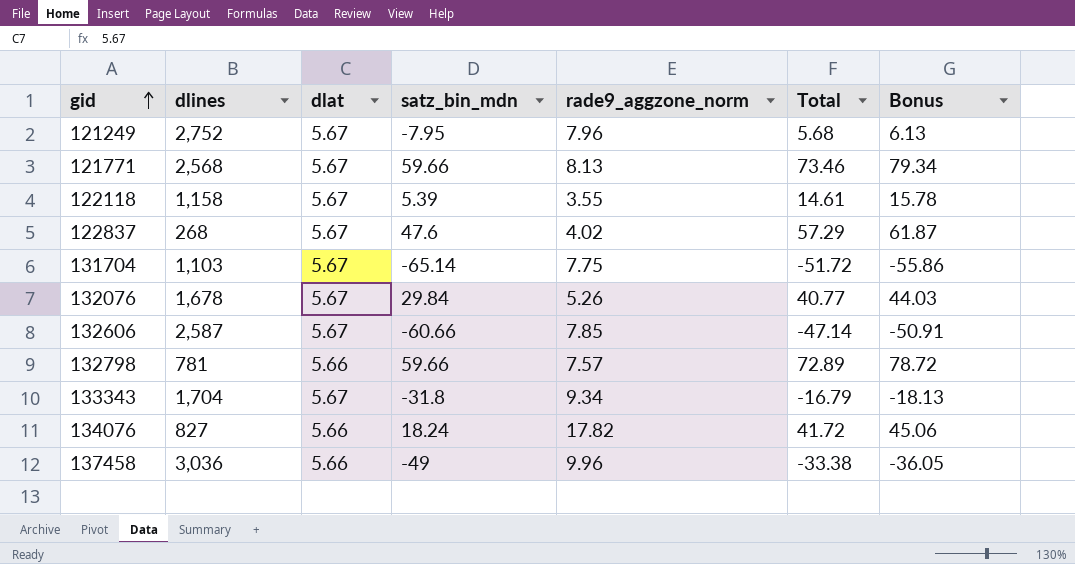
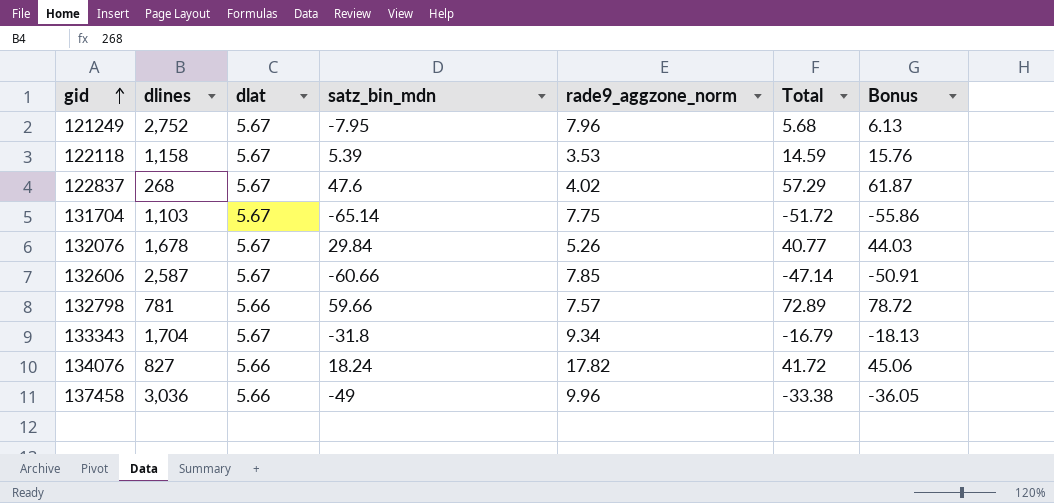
row 121771: 2,568 | 5.67 | 59.66 | 8.13 | 73.46 | 79.34 -> none
122118 | rade9_aggzone_norm: 3.55 -> 3.53
122118 | Total: 14.61 -> 14.59
122118 | Bonus: 15.78 -> 15.76

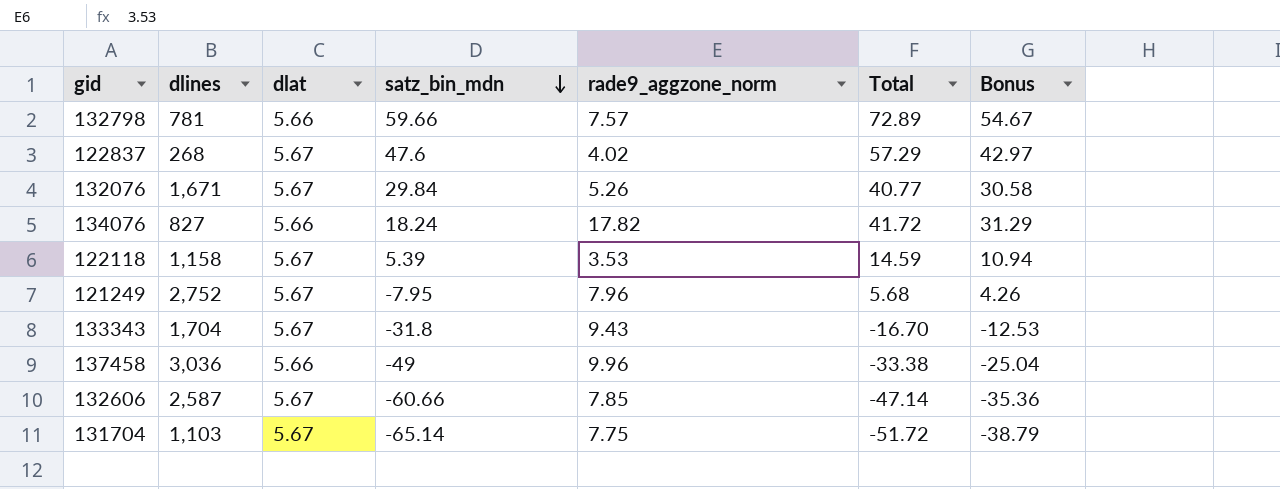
row order: gid ascending -> satz_bin_mdn descending
column Bonus | formula: [Total] * 1.08 -> [Total] * 0.75
132076 | dlines: 1,678 -> 1,671
133343 | rade9_aggzone_norm: 9.34 -> 9.43
133343 | Total: -16.79 -> -16.70

